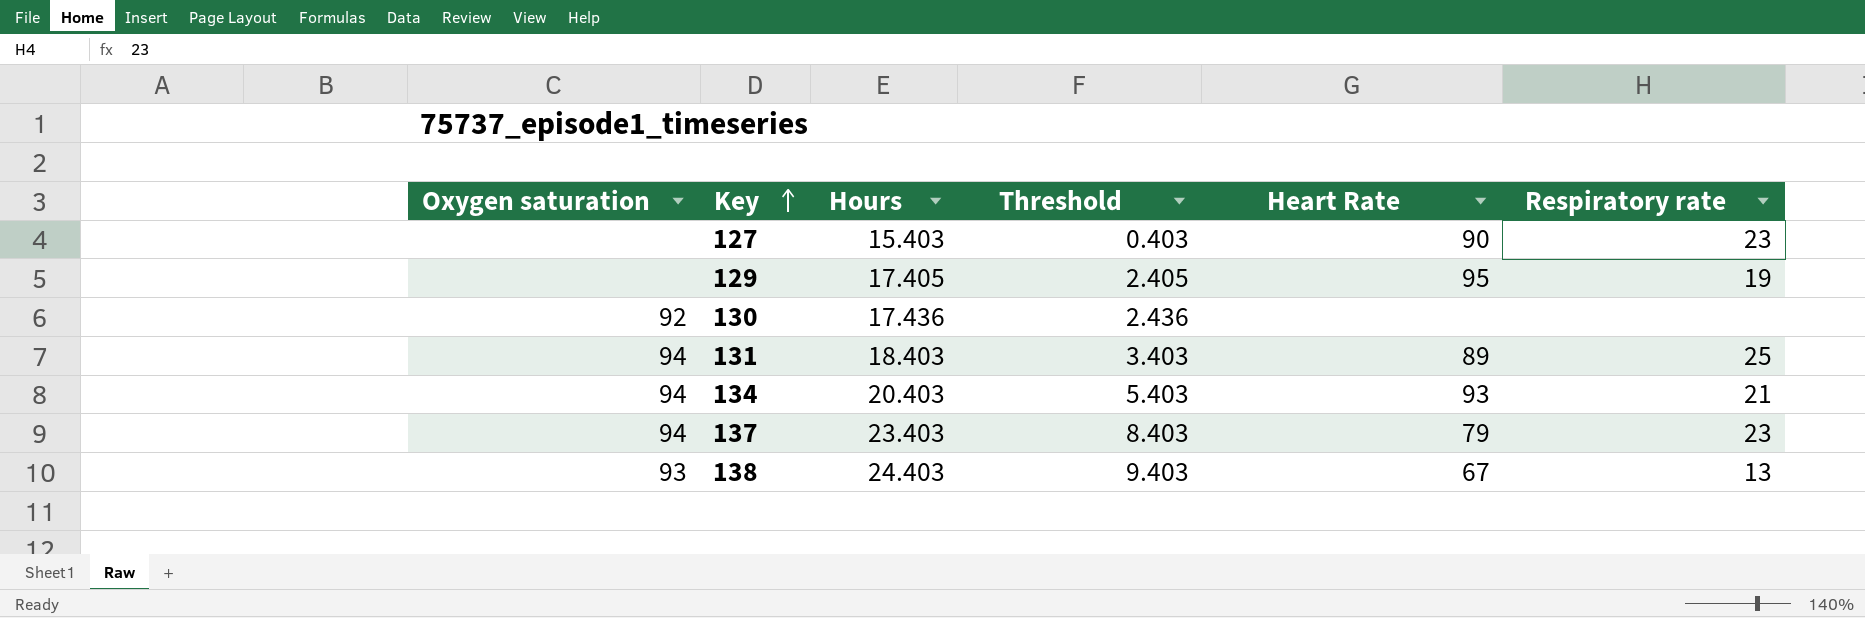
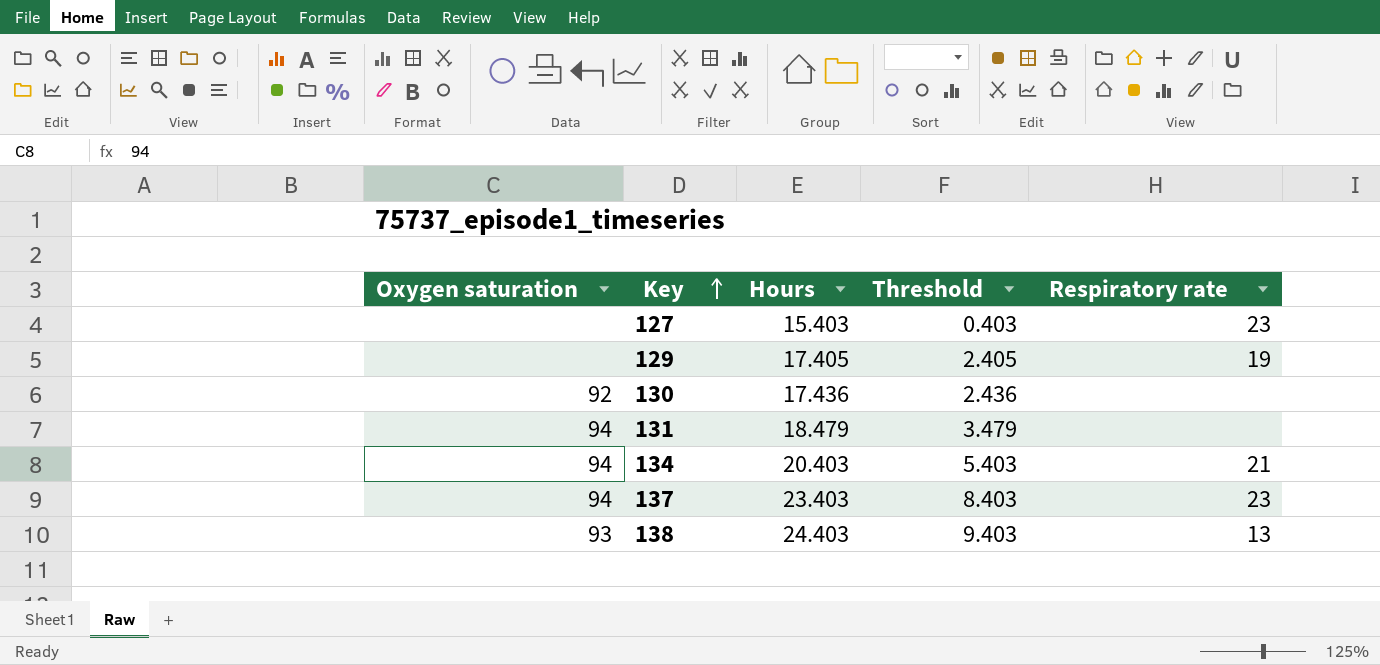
column Heart Rate | position: 5 -> none
131 | Hours: 18.403 -> 18.479
131 | Threshold: 3.403 -> 3.479
131 | Respiratory rate: 25 -> none

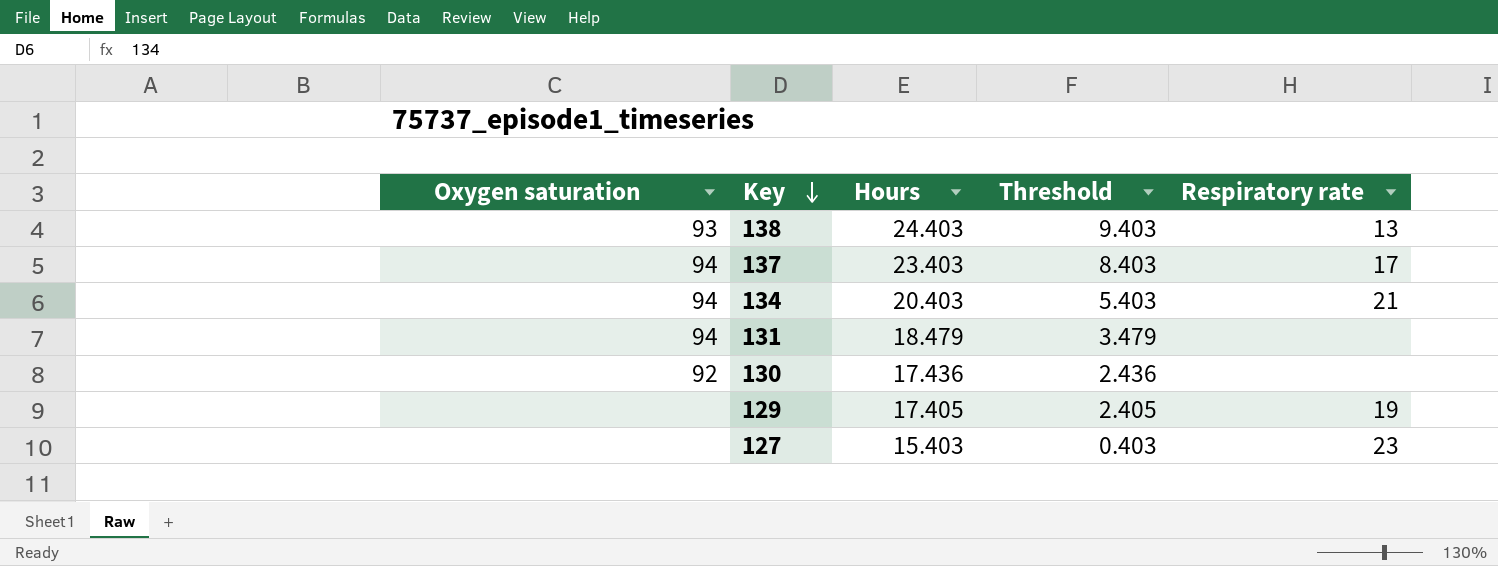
row order: Key ascending -> Key descending
137 | Respiratory rate: 23 -> 17

